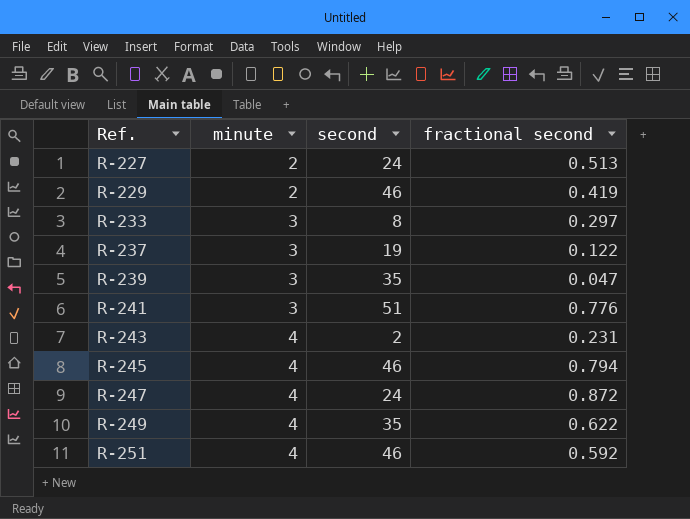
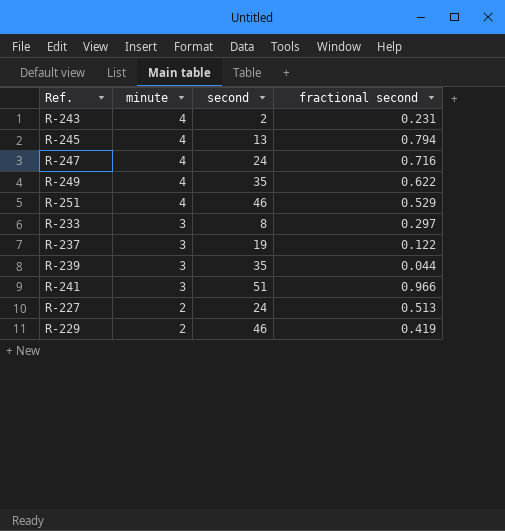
row order: Ref. ascending -> minute descending
R-245 | second: 46 -> 13
R-247 | fractional second: 0.872 -> 0.716
R-251 | fractional second: 0.592 -> 0.529
R-239 | fractional second: 0.047 -> 0.044
R-241 | fractional second: 0.776 -> 0.966

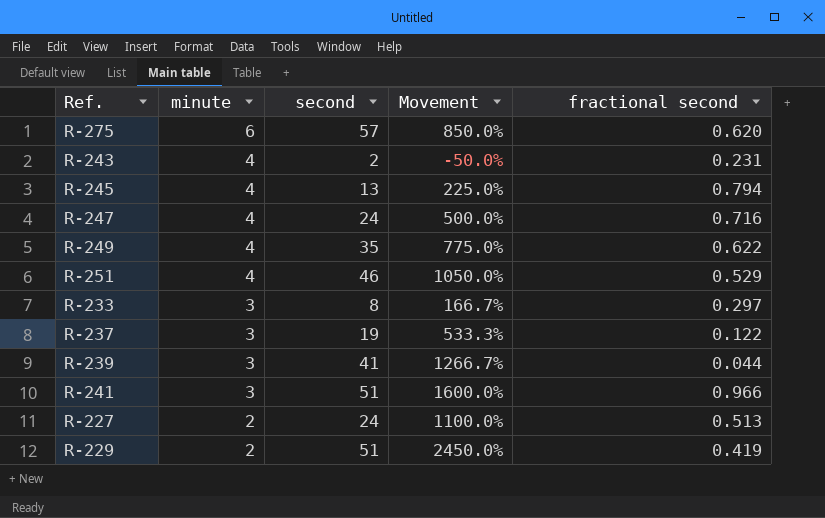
column Movement | formula: none -> ([second] - [minute]) / [minute]
row R-275: none -> 6 | 57 | 850.0% | 0.620
R-239 | second: 35 -> 41
R-229 | second: 46 -> 51

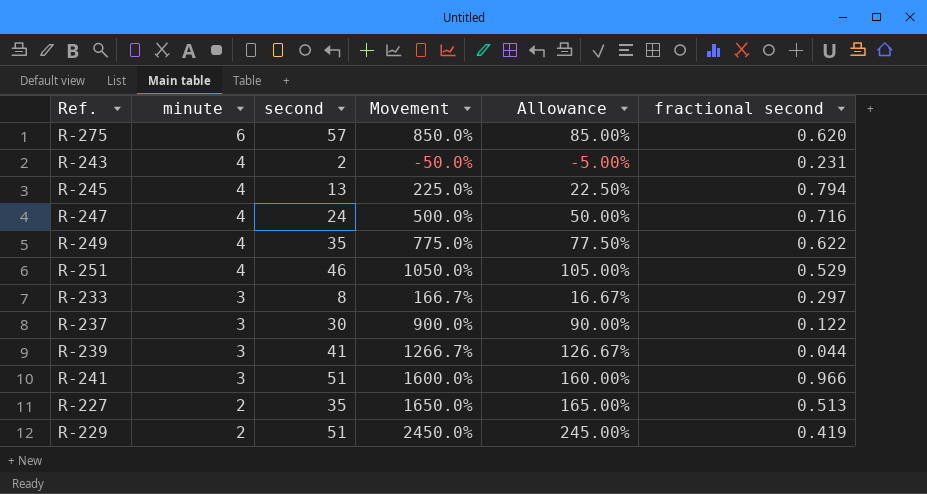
column Allowance | formula: none -> [Movement] * 0.1
R-237 | second: 19 -> 30
R-237 | Movement: 533.3% -> 900.0%
R-227 | second: 24 -> 35
R-227 | Movement: 1100.0% -> 1650.0%

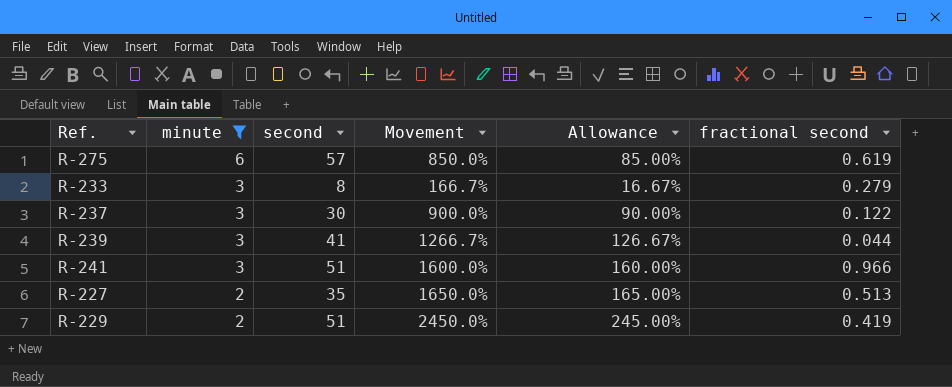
filter: none -> minute != 4
R-275 | fractional second: 0.620 -> 0.619
R-233 | fractional second: 0.297 -> 0.279

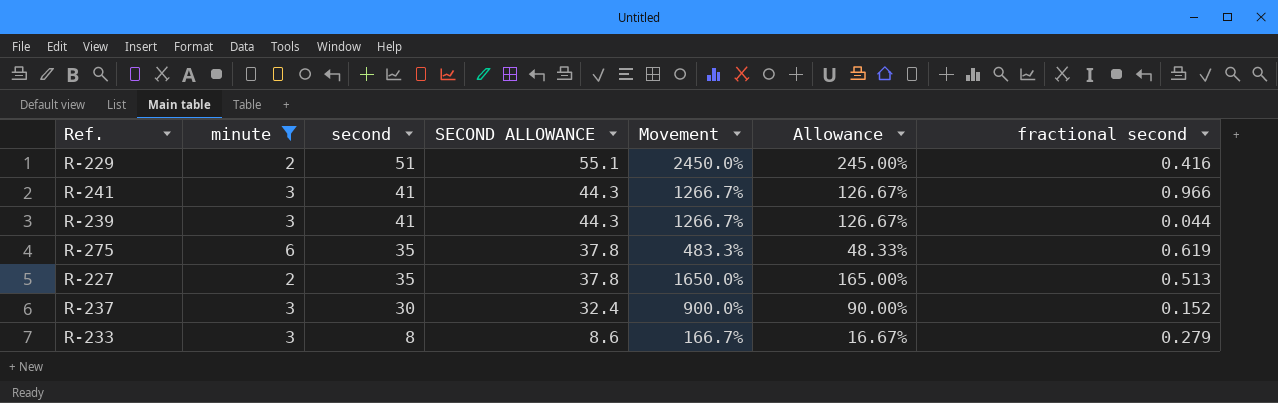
row order: minute descending -> second descending
column SECOND ALLOWANCE | formula: none -> [second] * 1.08
R-229 | fractional second: 0.419 -> 0.416
R-241 | second: 51 -> 41
R-241 | Movement: 1600.0% -> 1266.7%
R-241 | Allowance: 160.00% -> 126.67%
R-275 | second: 57 -> 35
R-275 | Movement: 850.0% -> 483.3%
R-275 | Allowance: 85.00% -> 48.33%
R-237 | fractional second: 0.122 -> 0.152

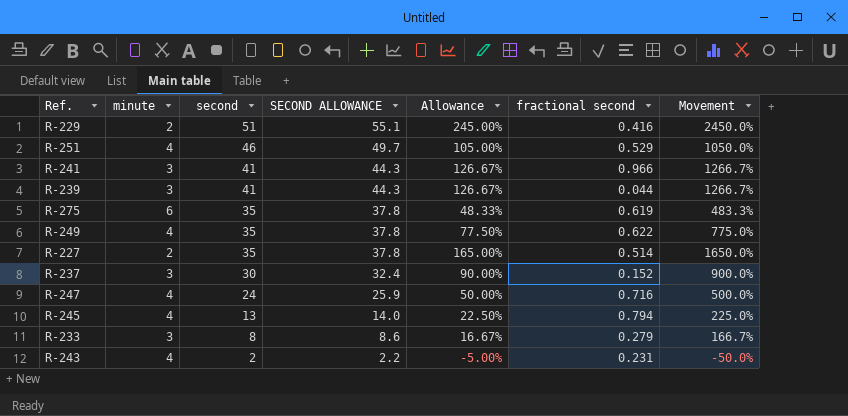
filter: minute != 4 -> none
column Movement | position: 5 -> 7
R-227 | fractional second: 0.513 -> 0.514

